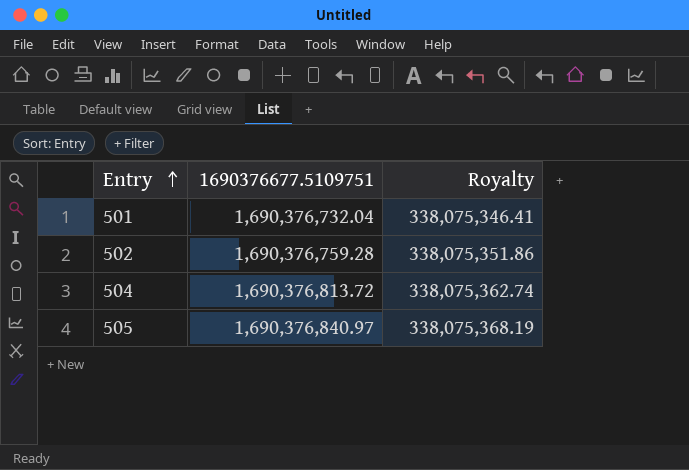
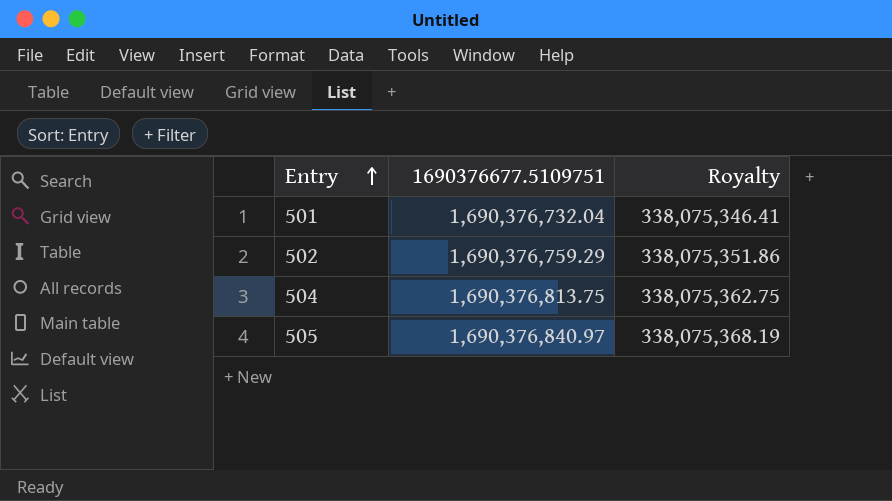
502 | 1690376677.5109751: 1,690,376,759.28 -> 1,690,376,759.29
504 | 1690376677.5109751: 1,690,376,813.72 -> 1,690,376,813.75
504 | Royalty: 338,075,362.74 -> 338,075,362.75

